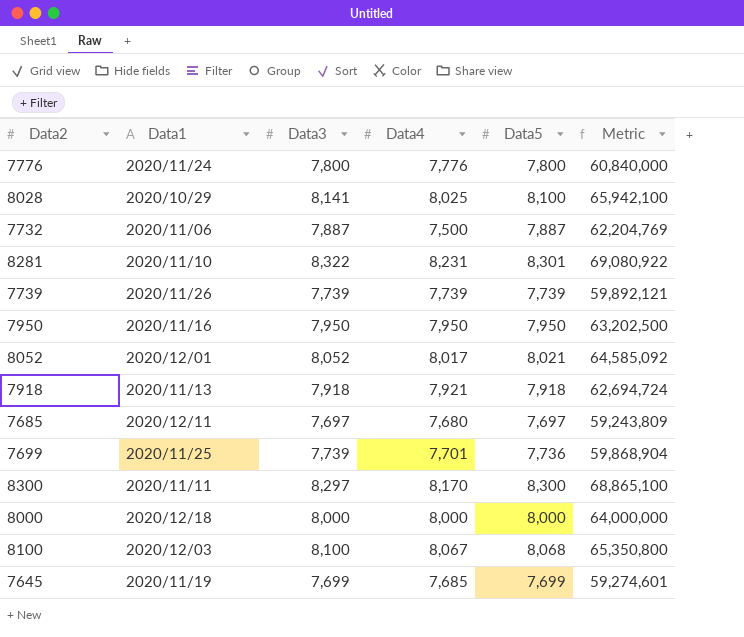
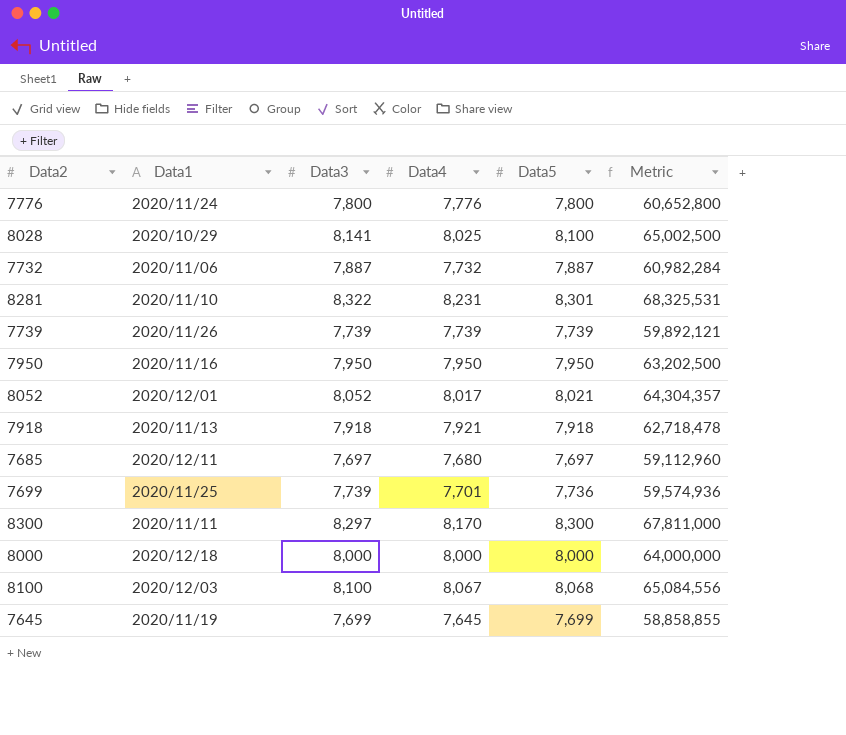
column Metric | formula: [Data3] * [Data5] -> [Data4] * [Data5]
7732 | Data4: 7,500 -> 7,732
7645 | Data4: 7,685 -> 7,645

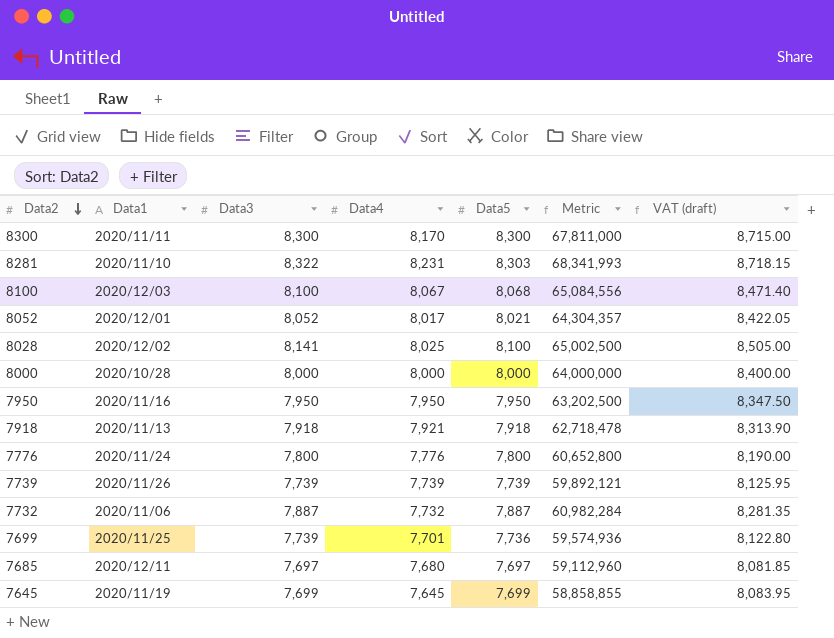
row order: none -> Data2 descending
column VAT (draft) | formula: none -> [Data5] * 1.05
8300 | Data3: 8,297 -> 8,300
8281 | Data5: 8,301 -> 8,303
8281 | Metric: 68,325,531 -> 68,341,993
8028 | Data1: 2020/10/29 -> 2020/12/02
8000 | Data1: 2020/12/18 -> 2020/10/28

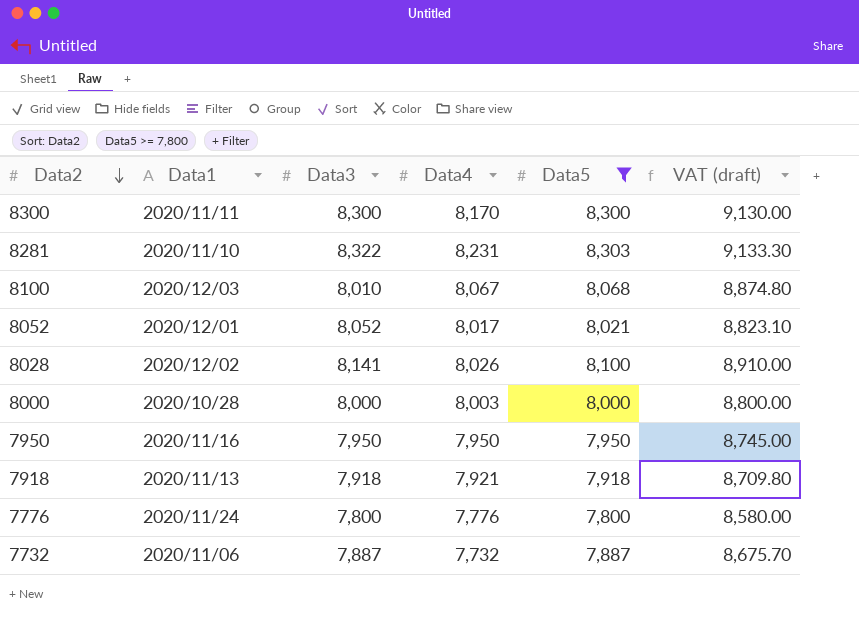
filter: none -> Data5 >= 7,800
column Metric | formula: [Data4] * [Data5] -> none
column VAT (draft) | formula: [Data5] * 1.05 -> [Data5] * 1.1
8100 | Data3: 8,100 -> 8,010
8028 | Data4: 8,025 -> 8,026
8000 | Data4: 8,000 -> 8,003

